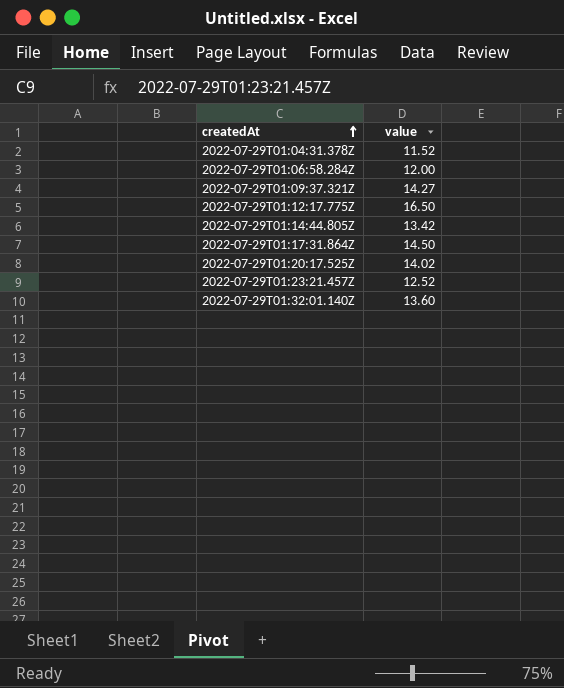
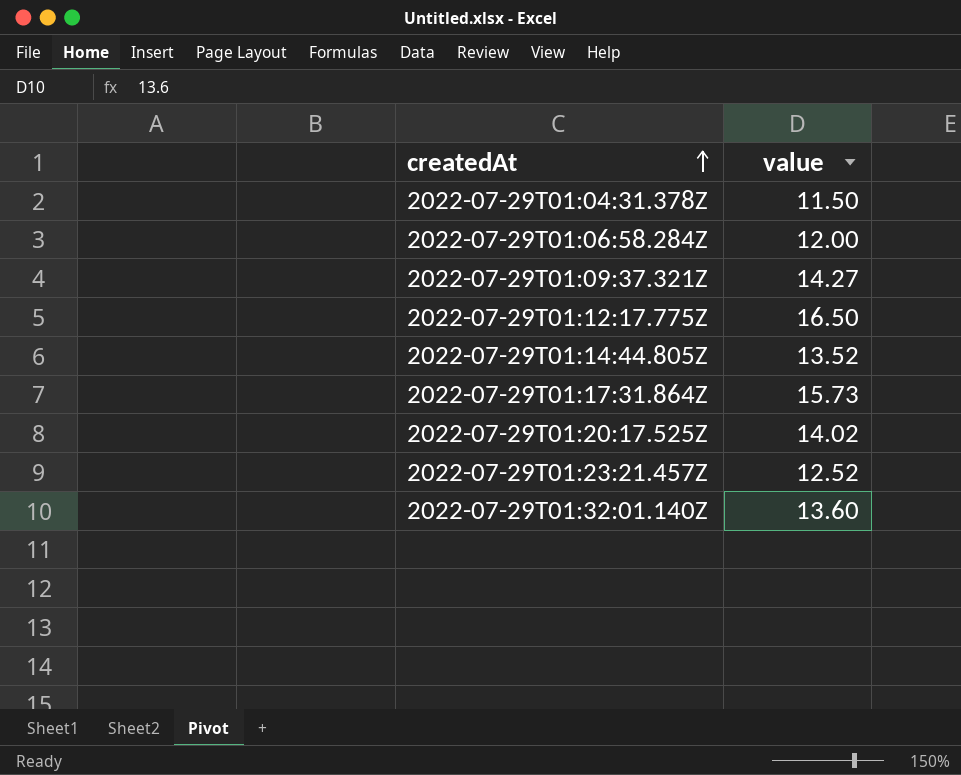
2022-07-29T01:04:31.378Z | value: 11.52 -> 11.50
2022-07-29T01:14:44.805Z | value: 13.42 -> 13.52
2022-07-29T01:17:31.864Z | value: 14.50 -> 15.73

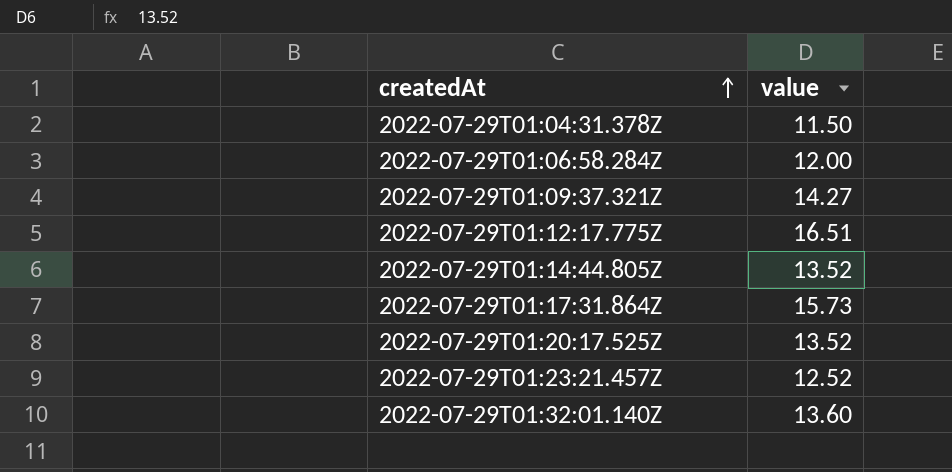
2022-07-29T01:12:17.775Z | value: 16.50 -> 16.51
2022-07-29T01:20:17.525Z | value: 14.02 -> 13.52

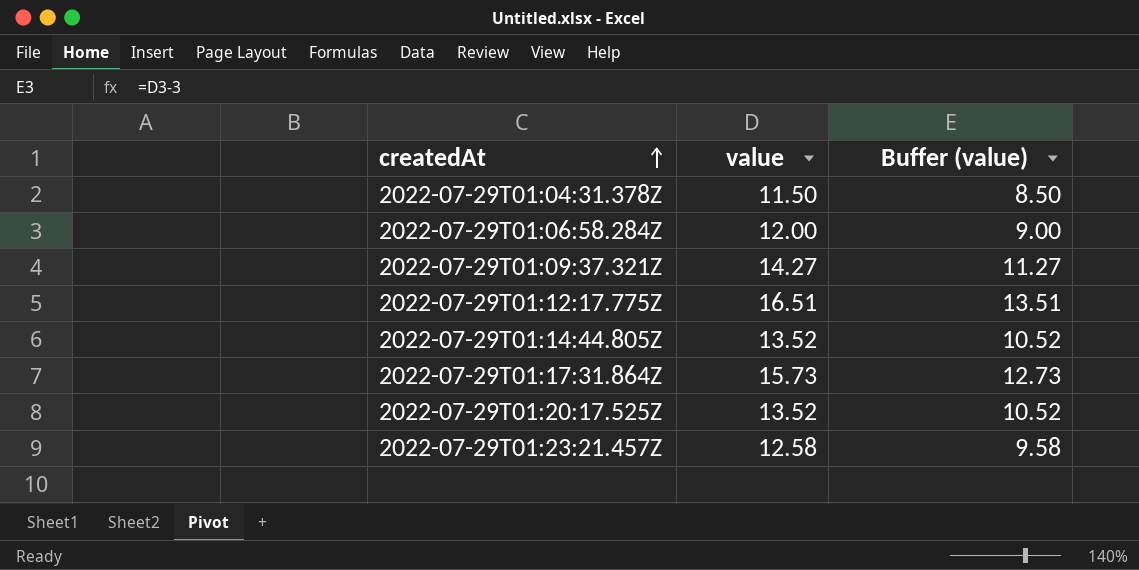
column Buffer (value) | formula: none -> [value] - 3
row 2022-07-29T01:32:01.140Z: 13.60 -> none
2022-07-29T01:23:21.457Z | value: 12.52 -> 12.58

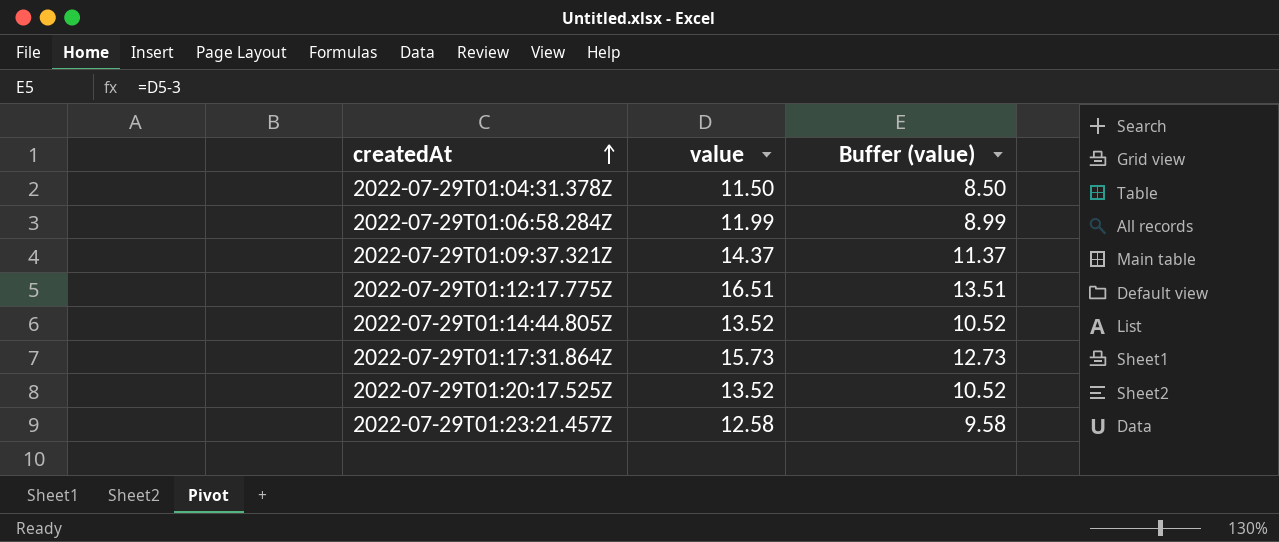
2022-07-29T01:06:58.284Z | value: 12.00 -> 11.99
2022-07-29T01:06:58.284Z | Buffer (value): 9.00 -> 8.99
2022-07-29T01:09:37.321Z | value: 14.27 -> 14.37
2022-07-29T01:09:37.321Z | Buffer (value): 11.27 -> 11.37

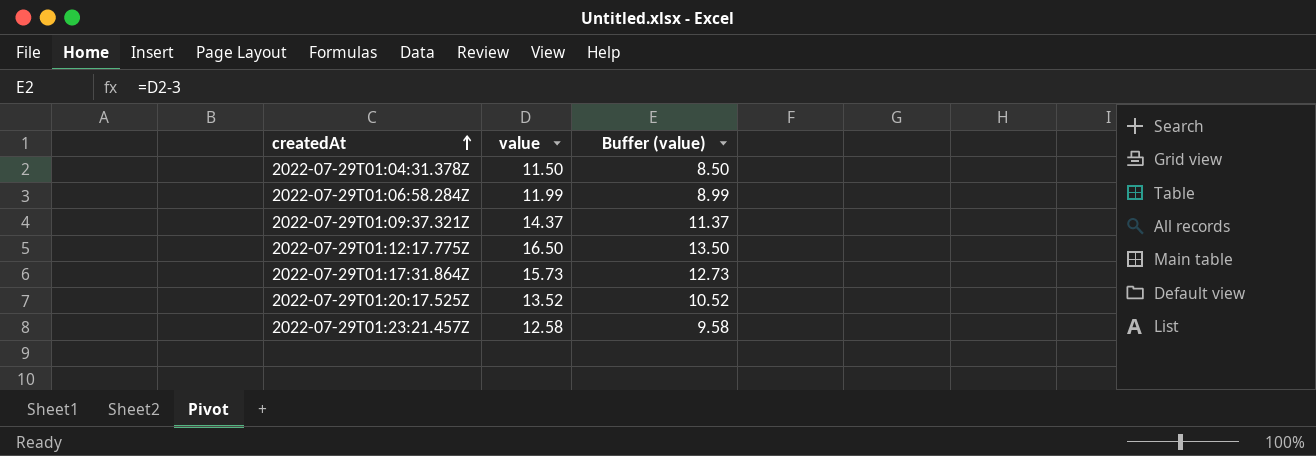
row 2022-07-29T01:14:44.805Z: 13.52 | 10.52 -> none
2022-07-29T01:12:17.775Z | value: 16.51 -> 16.50
2022-07-29T01:12:17.775Z | Buffer (value): 13.51 -> 13.50

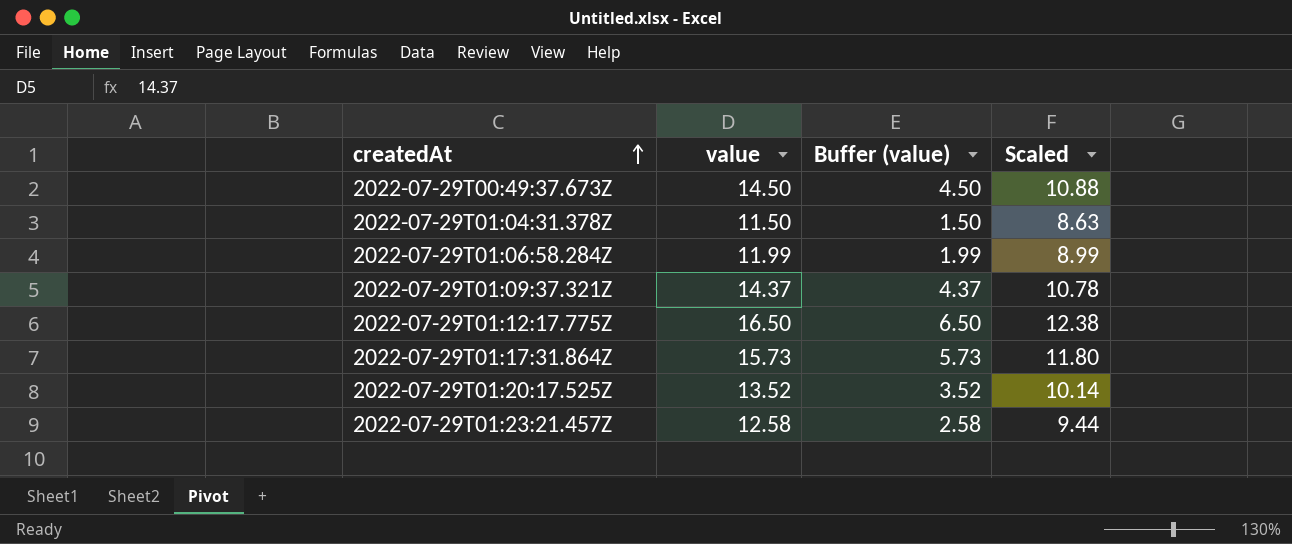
column Buffer (value) | formula: [value] - 3 -> [value] - 10
column Scaled | formula: none -> [value] * 0.75
row 2022-07-29T00:49:37.673Z: none -> 14.50 | 4.50 | 10.88

